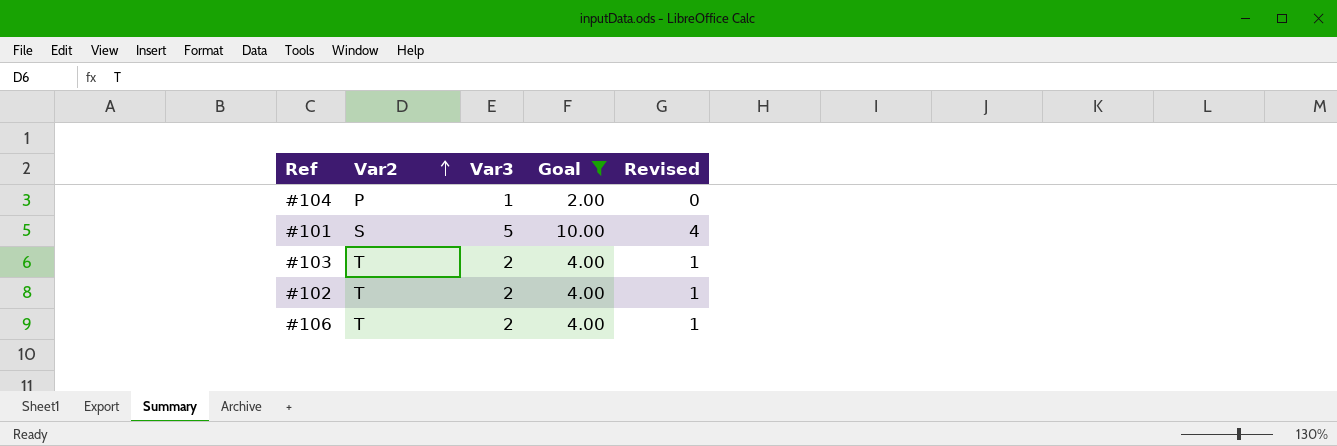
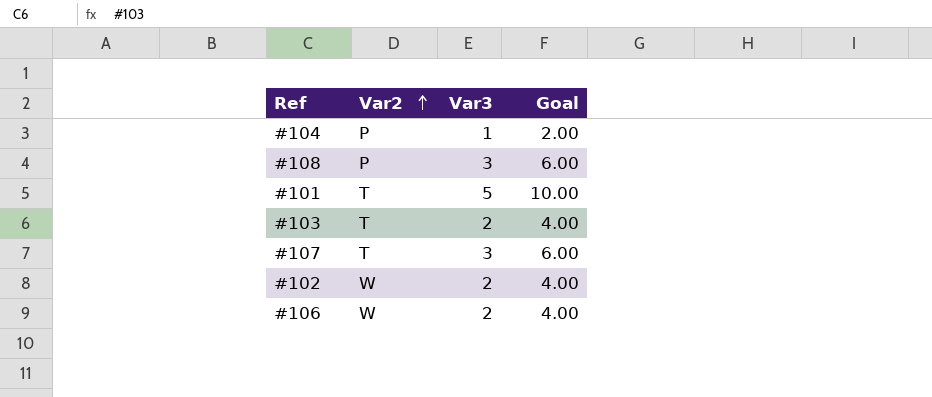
filter: Goal != 6.00 -> none
column Revised | formula: [Var3] - 1 -> none
#101 | Var2: S -> T
#102 | Var2: T -> W
#106 | Var2: T -> W

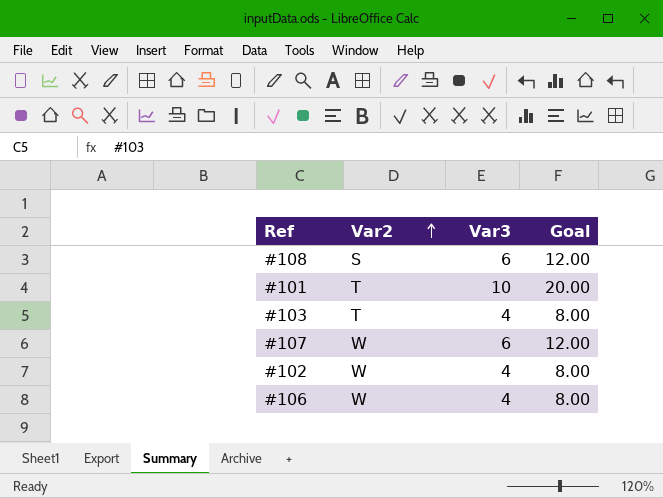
row #104: P | 1 | 2.00 -> none
#108 | Var2: P -> S
#108 | Var3: 3 -> 6
#108 | Goal: 6.00 -> 12.00
#101 | Var3: 5 -> 10
#101 | Goal: 10.00 -> 20.00
#103 | Var3: 2 -> 4
#103 | Goal: 4.00 -> 8.00
#107 | Var2: T -> W
#107 | Var3: 3 -> 6
#107 | Goal: 6.00 -> 12.00
#102 | Var3: 2 -> 4
#102 | Goal: 4.00 -> 8.00
#106 | Var3: 2 -> 4
#106 | Goal: 4.00 -> 8.00

